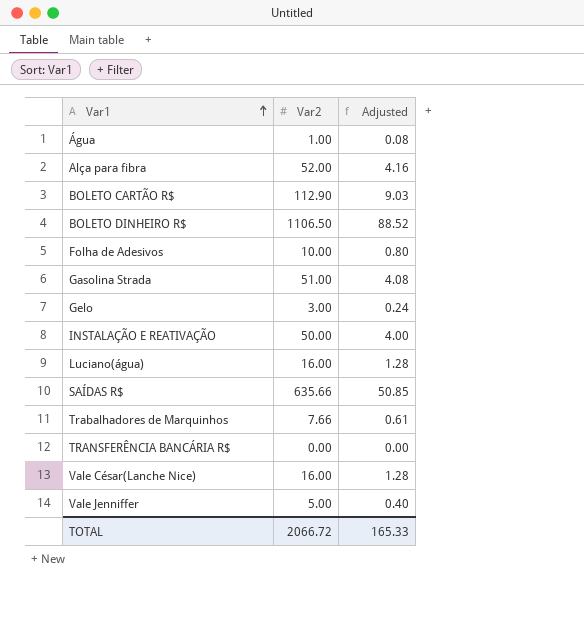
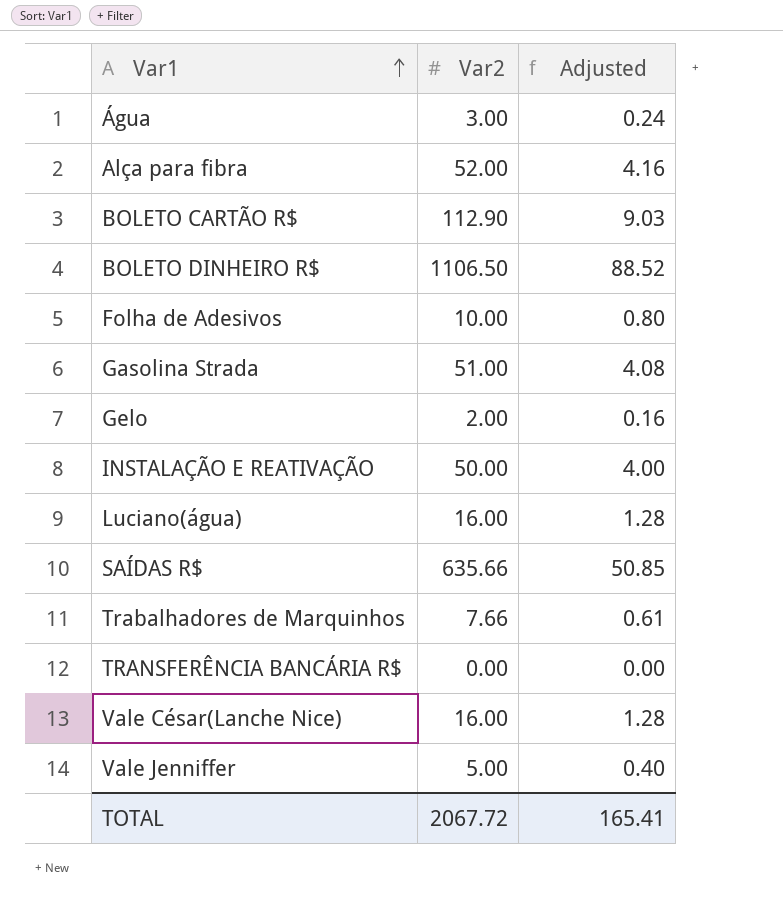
Água | Var2: 1.00 -> 3.00
Água | Adjusted: 0.08 -> 0.24
Gelo | Var2: 3.00 -> 2.00
Gelo | Adjusted: 0.24 -> 0.16
TOTAL | Var2: 2066.72 -> 2067.72
TOTAL | Adjusted: 165.33 -> 165.41

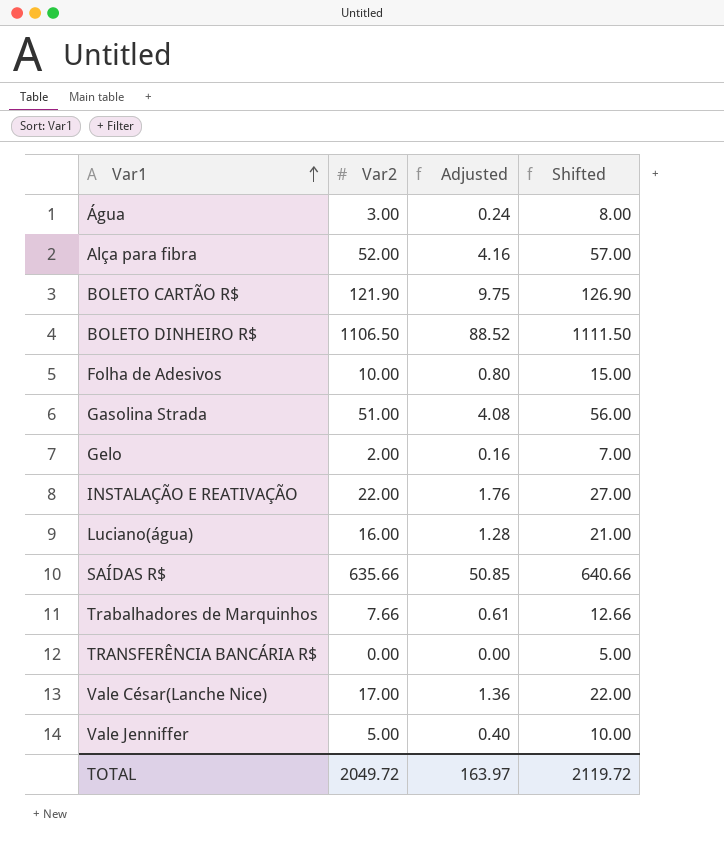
column Shifted | formula: none -> [Var2] + 5
BOLETO CARTÃO R$ | Var2: 112.90 -> 121.90
BOLETO CARTÃO R$ | Adjusted: 9.03 -> 9.75
INSTALAÇÃO E REATIVAÇÃO | Var2: 50.00 -> 22.00
INSTALAÇÃO E REATIVAÇÃO | Adjusted: 4.00 -> 1.76
Vale César(Lanche Nice) | Var2: 16.00 -> 17.00
Vale César(Lanche Nice) | Adjusted: 1.28 -> 1.36
TOTAL | Var2: 2067.72 -> 2049.72
TOTAL | Adjusted: 165.41 -> 163.97

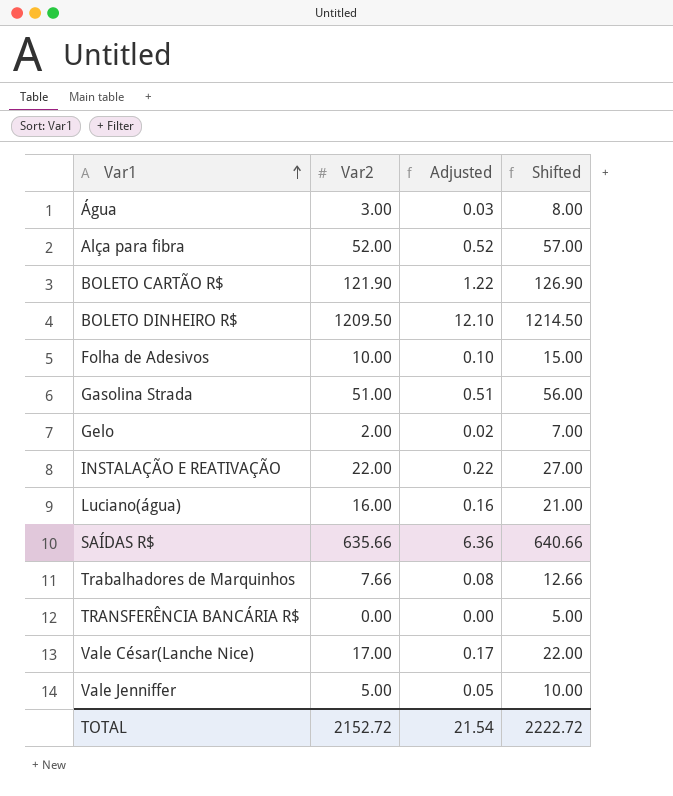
column Adjusted | formula: [Var2] * 0.08 -> [Var2] * 0.01
BOLETO DINHEIRO R$ | Var2: 1106.50 -> 1209.50
BOLETO DINHEIRO R$ | Shifted: 1111.50 -> 1214.50
TOTAL | Var2: 2049.72 -> 2152.72
TOTAL | Adjusted: 163.97 -> 21.54
TOTAL | Shifted: 2119.72 -> 2222.72

